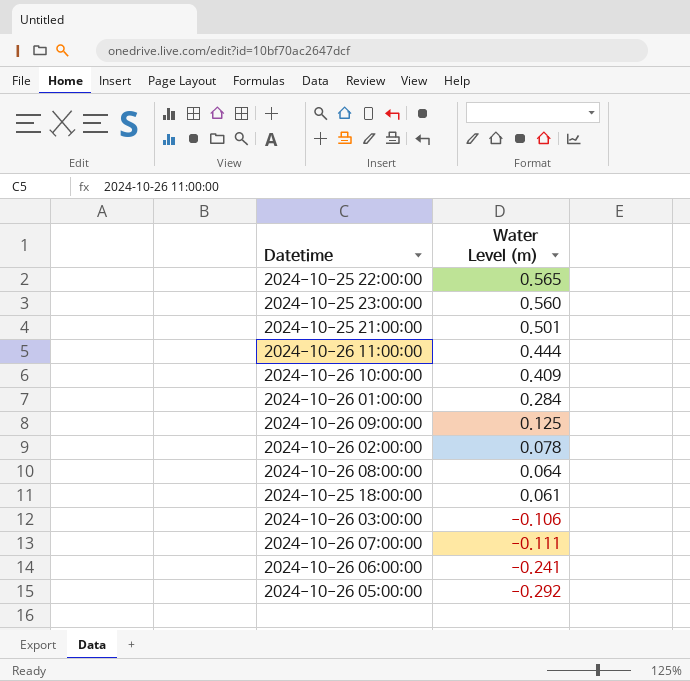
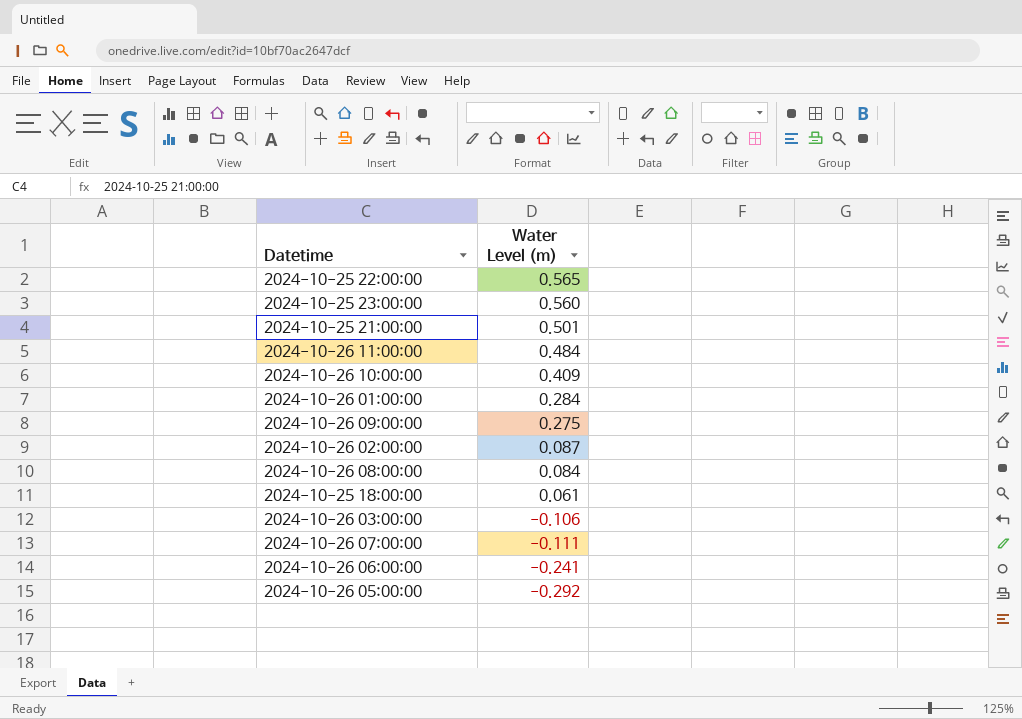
2024-10-26 11:00:00 | Water Level (m): 0.444 -> 0.484
2024-10-26 09:00:00 | Water Level (m): 0.125 -> 0.275
2024-10-26 02:00:00 | Water Level (m): 0.078 -> 0.087
2024-10-26 08:00:00 | Water Level (m): 0.064 -> 0.084

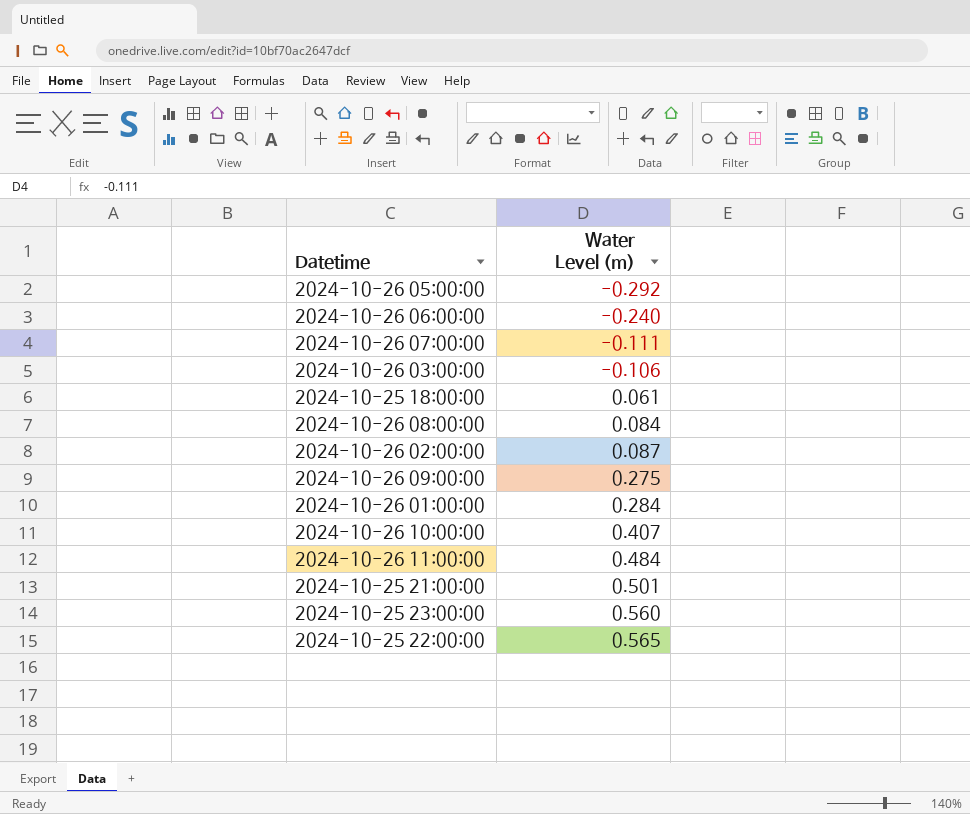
row order: Water Level (m) descending -> Water Level (m) ascending
2024-10-26 06:00:00 | Water Level (m): -0.241 -> -0.240
2024-10-26 10:00:00 | Water Level (m): 0.409 -> 0.407

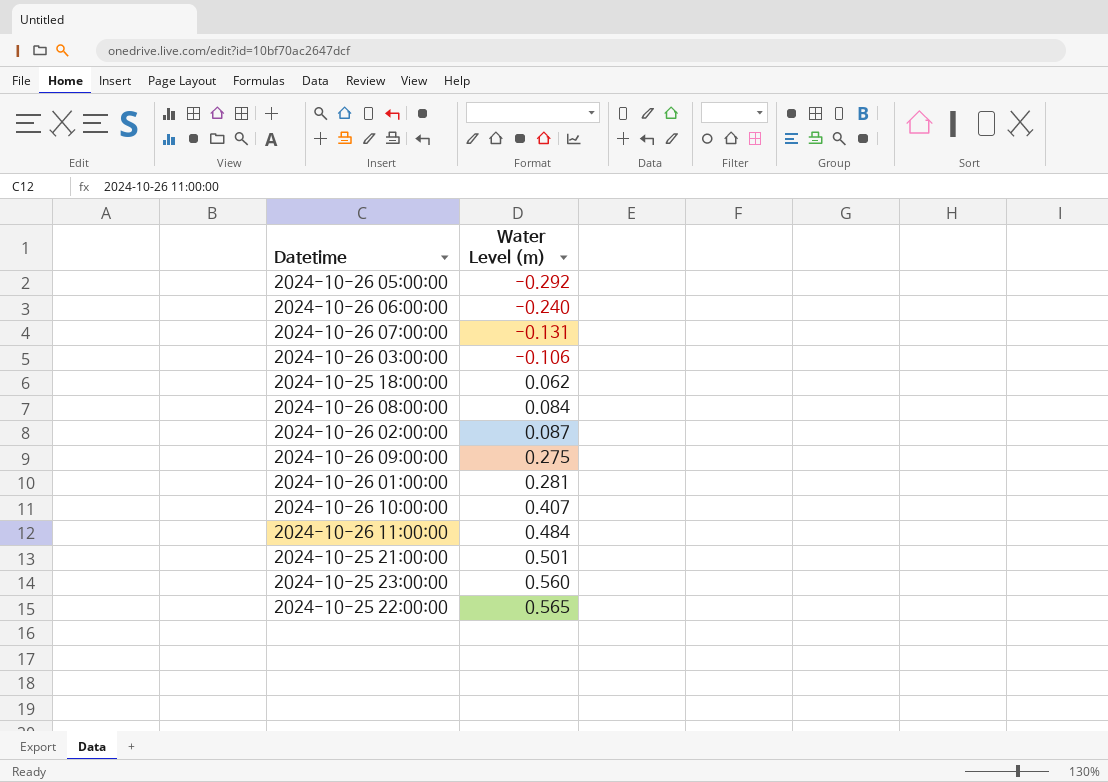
2024-10-26 07:00:00 | Water Level (m): -0.111 -> -0.131
2024-10-25 18:00:00 | Water Level (m): 0.061 -> 0.062
2024-10-26 01:00:00 | Water Level (m): 0.284 -> 0.281

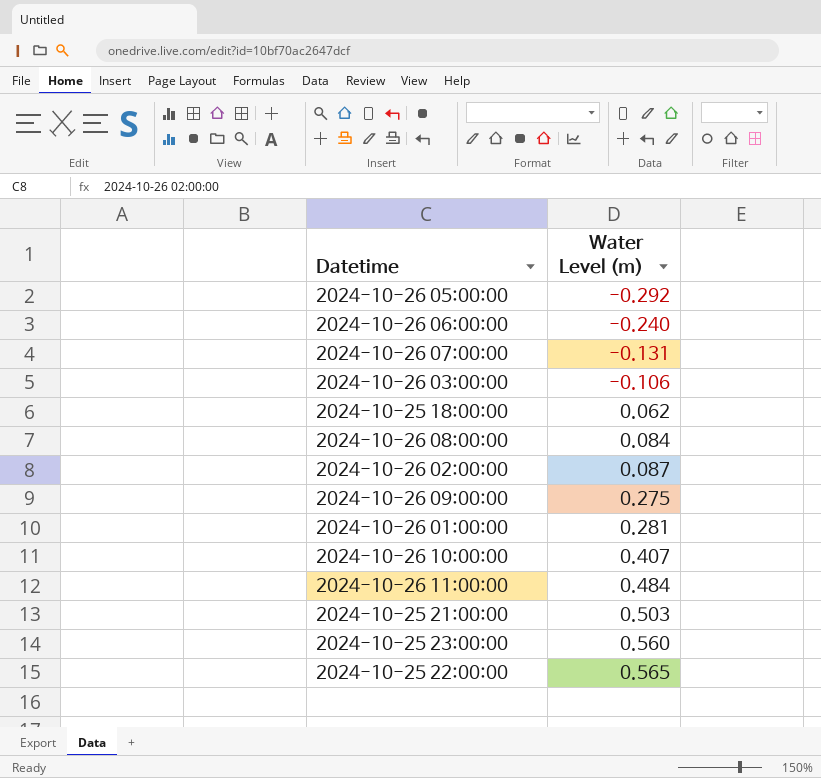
2024-10-25 21:00:00 | Water Level (m): 0.501 -> 0.503

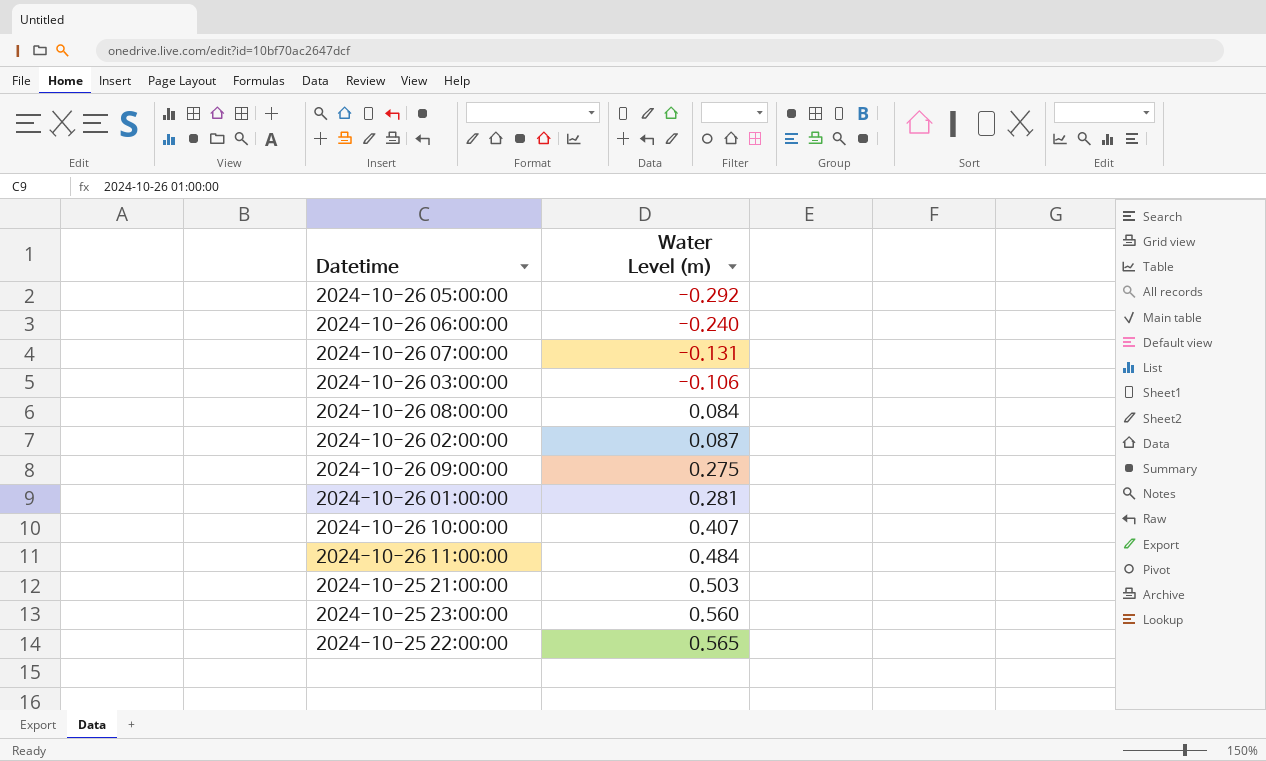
row 2024-10-25 18:00:00: 0.062 -> none

